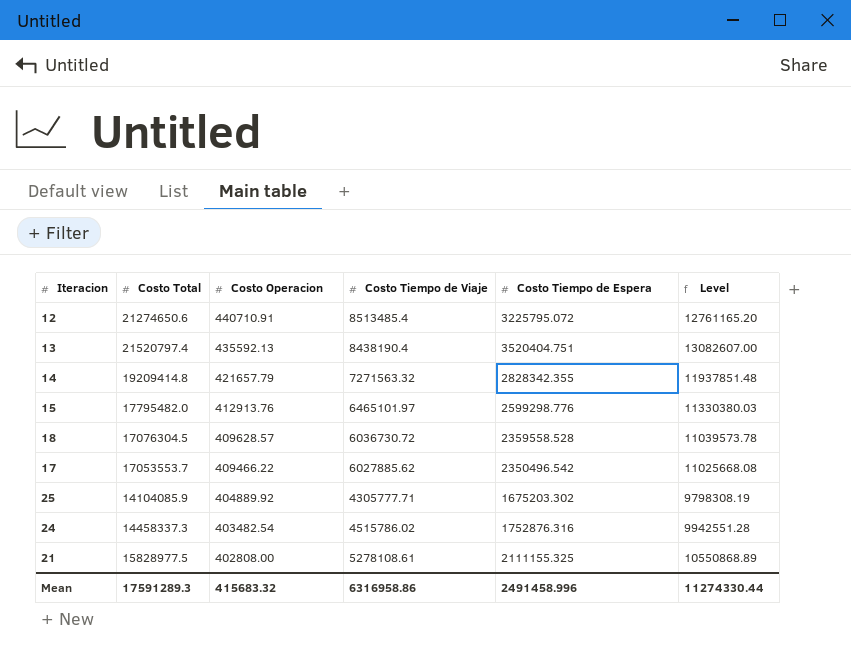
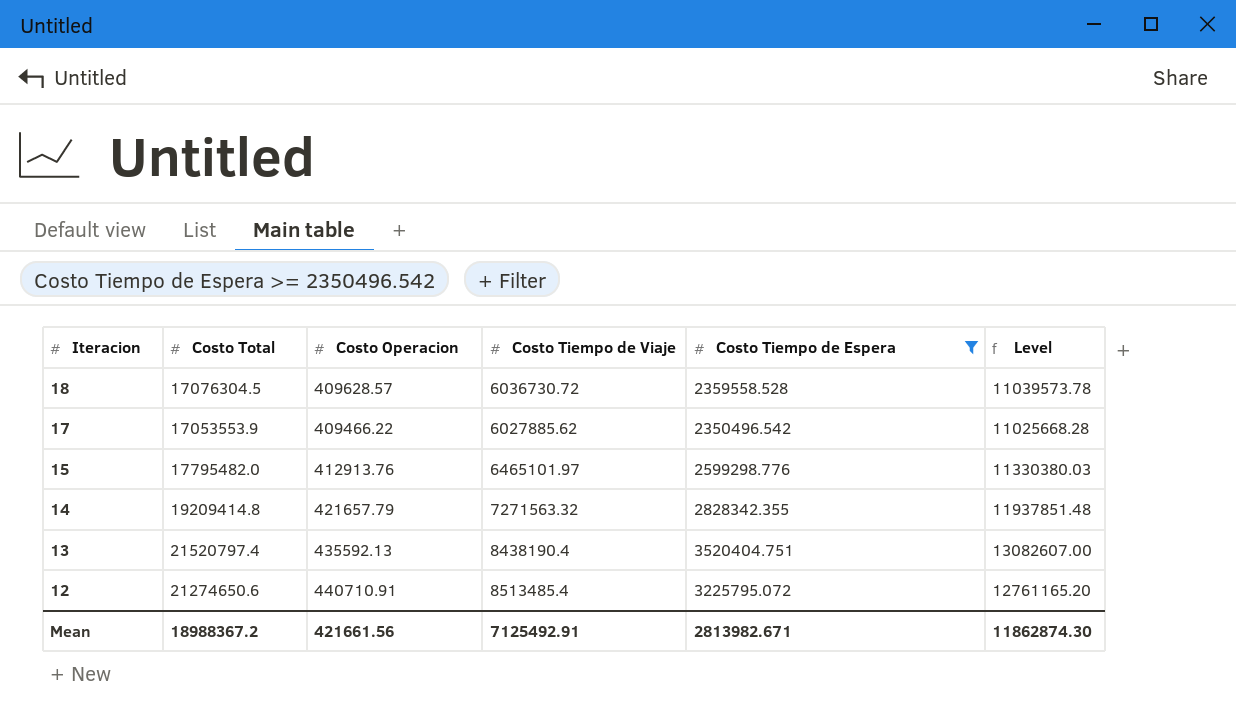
filter: none -> Costo Tiempo de Espera >= 2350496.542
row order: Costo Operacion descending -> Iteracion descending
17 | Costo Total: 17053553.7 -> 17053553.9
17 | Level: 11025668.08 -> 11025668.28
Mean | Costo Total: 17591289.3 -> 18988367.2
Mean | Costo Operacion: 415683.32 -> 421661.56
Mean | Costo Tiempo de Viaje: 6316958.86 -> 7125492.91
Mean | Costo Tiempo de Espera: 2491458.996 -> 2813982.671
Mean | Level: 11274330.44 -> 11862874.30

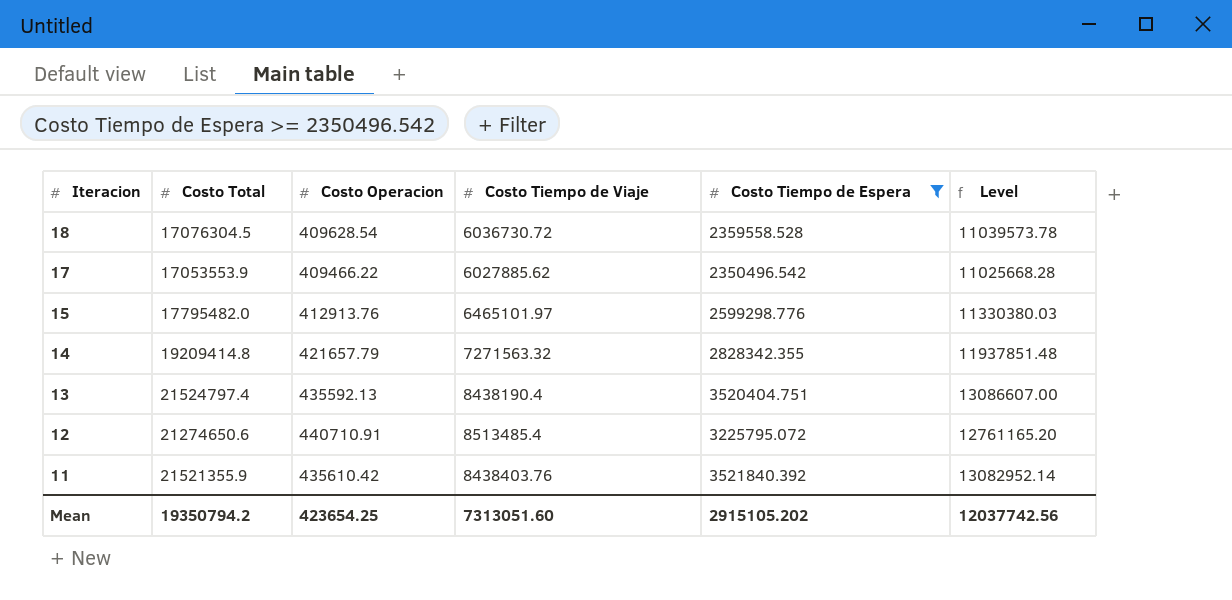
18 | Costo Operacion: 409628.57 -> 409628.54
13 | Costo Total: 21520797.4 -> 21524797.4
13 | Level: 13082607.00 -> 13086607.00
row 11: none -> 21521355.9 | 435610.42 | 8438403.76 | 3521840.392 | 13082952.14
Mean | Costo Total: 18988367.2 -> 19350794.2
Mean | Costo Operacion: 421661.56 -> 423654.25
Mean | Costo Tiempo de Viaje: 7125492.91 -> 7313051.60
Mean | Costo Tiempo de Espera: 2813982.671 -> 2915105.202
Mean | Level: 11862874.30 -> 12037742.56

